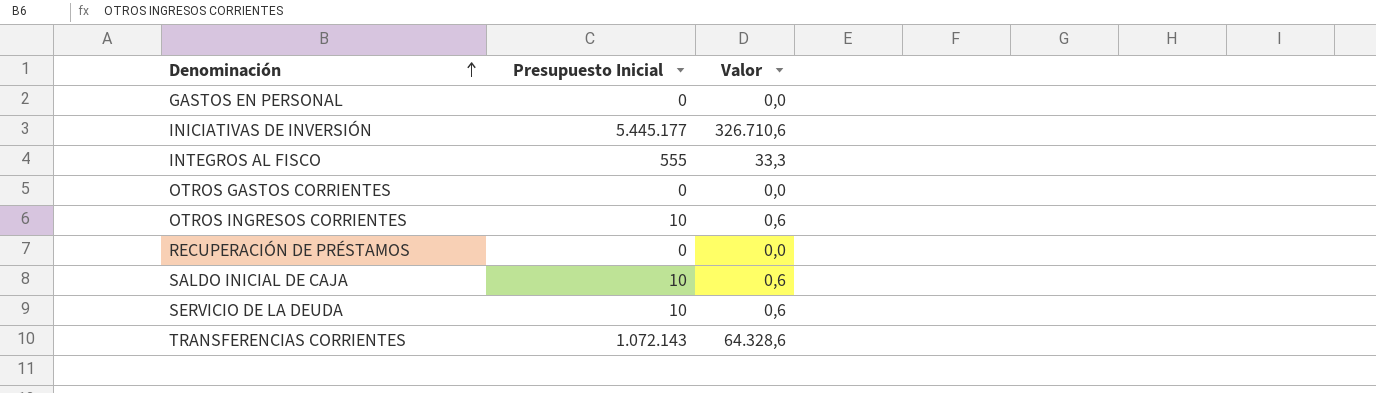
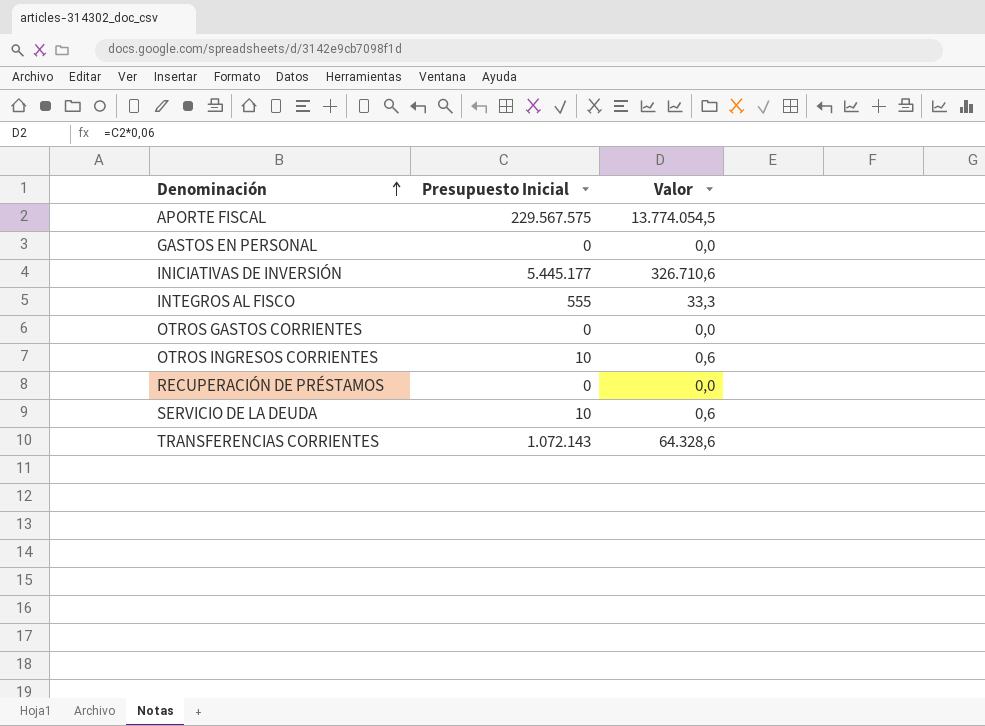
row SALDO INICIAL DE CAJA: 10 | 0,6 -> none
row APORTE FISCAL: none -> 229.567.575 | 13.774.054,5

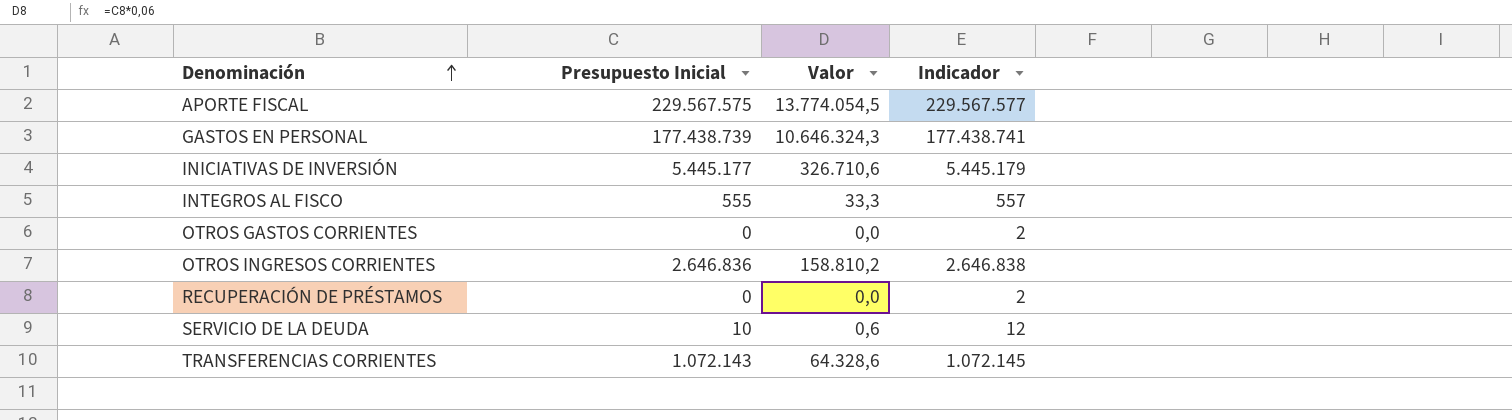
column Indicador | formula: none -> [Presupuesto Inicial] + 2
GASTOS EN PERSONAL | Presupuesto Inicial: 0 -> 177.438.739
GASTOS EN PERSONAL | Valor: 0,0 -> 10.646.324,3
OTROS INGRESOS CORRIENTES | Presupuesto Inicial: 10 -> 2.646.836
OTROS INGRESOS CORRIENTES | Valor: 0,6 -> 158.810,2

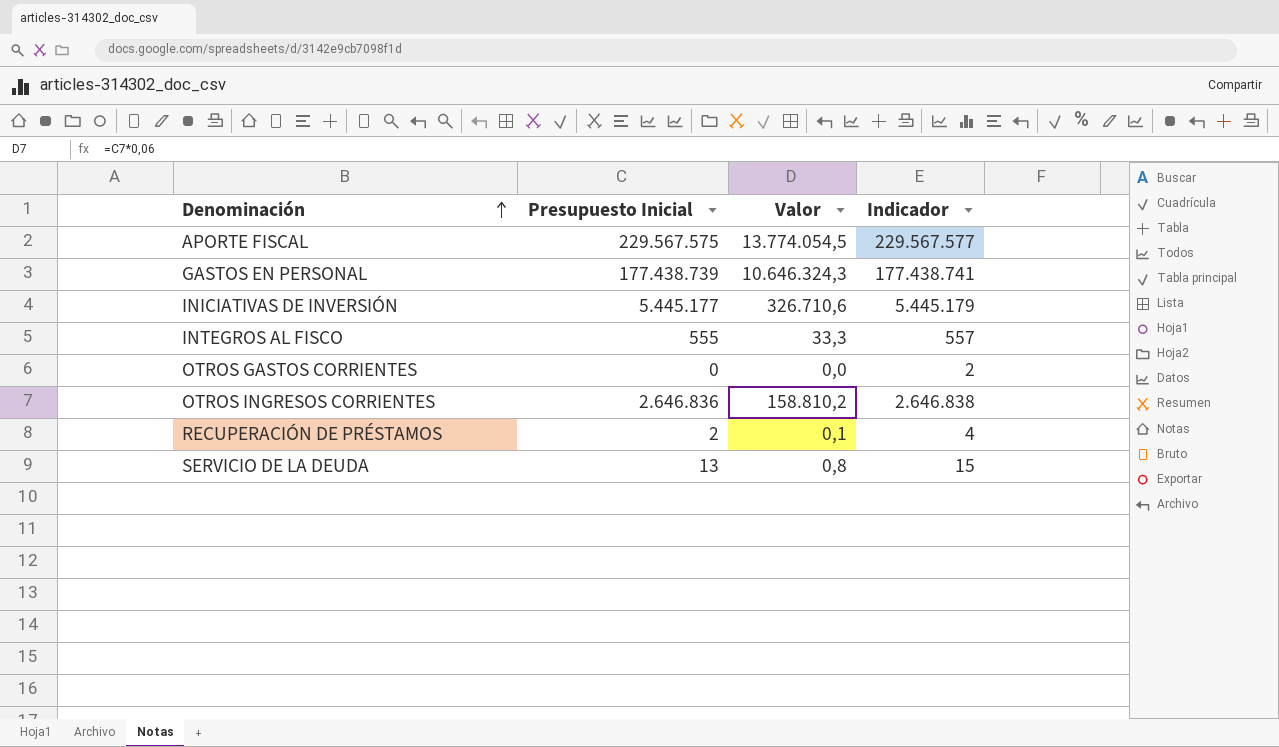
row TRANSFERENCIAS CORRIENTES: 1.072.143 | 64.328,6 | 1.072.145 -> none
RECUPERACIÓN DE PRÉSTAMOS | Presupuesto Inicial: 0 -> 2
RECUPERACIÓN DE PRÉSTAMOS | Valor: 0,0 -> 0,1
RECUPERACIÓN DE PRÉSTAMOS | Indicador: 2 -> 4
SERVICIO DE LA DEUDA | Presupuesto Inicial: 10 -> 13
SERVICIO DE LA DEUDA | Valor: 0,6 -> 0,8
SERVICIO DE LA DEUDA | Indicador: 12 -> 15

